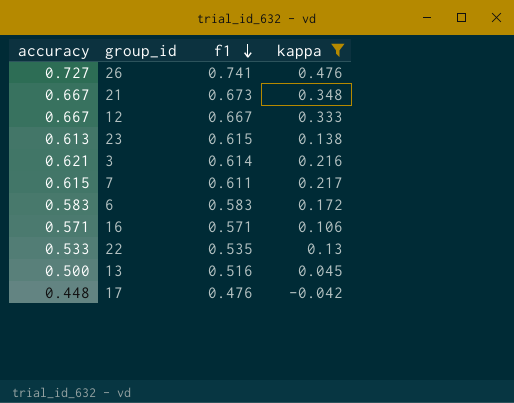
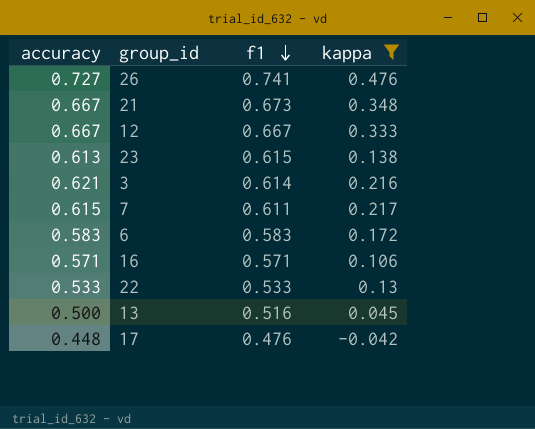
22 | f1: 0.535 -> 0.533

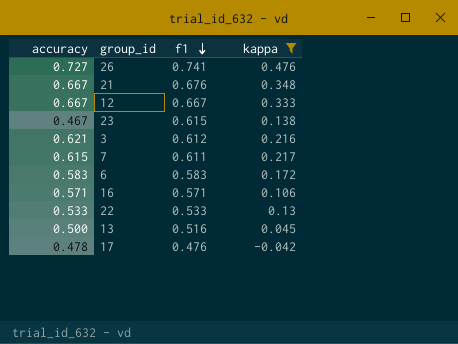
21 | f1: 0.673 -> 0.676
23 | accuracy: 0.613 -> 0.467
3 | f1: 0.614 -> 0.612
17 | accuracy: 0.448 -> 0.478

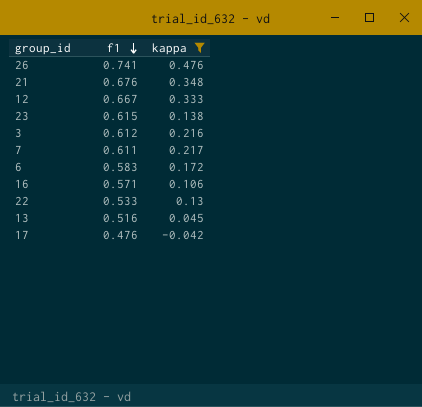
column accuracy | position: 1 -> none

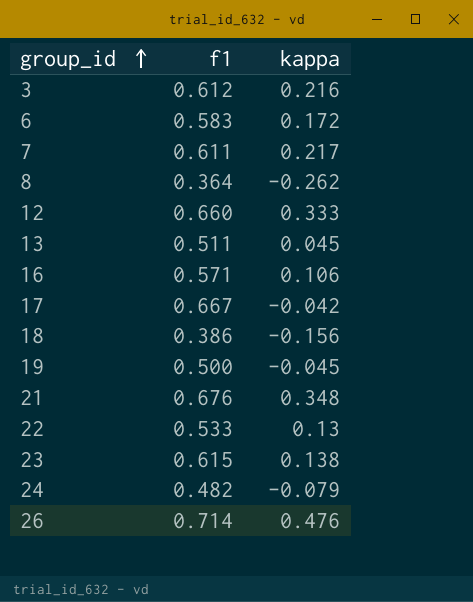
filter: kappa >= -0.042 -> none
row order: f1 descending -> group_id ascending
12 | f1: 0.667 -> 0.660
13 | f1: 0.516 -> 0.511
17 | f1: 0.476 -> 0.667
26 | f1: 0.741 -> 0.714

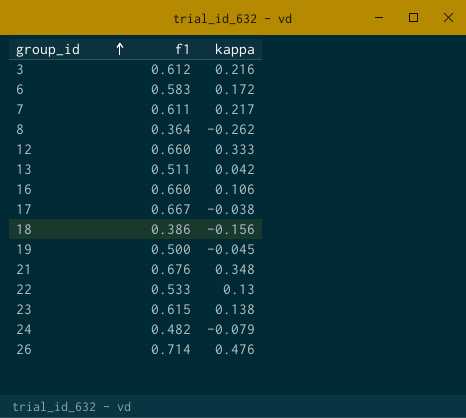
13 | kappa: 0.045 -> 0.042
16 | f1: 0.571 -> 0.660
17 | kappa: -0.042 -> -0.038

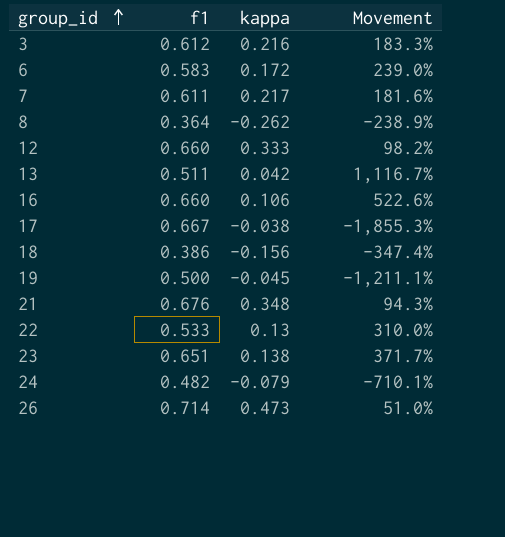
column Movement | formula: none -> ([f1] - [kappa]) / [kappa]
23 | f1: 0.615 -> 0.651
26 | kappa: 0.476 -> 0.473

